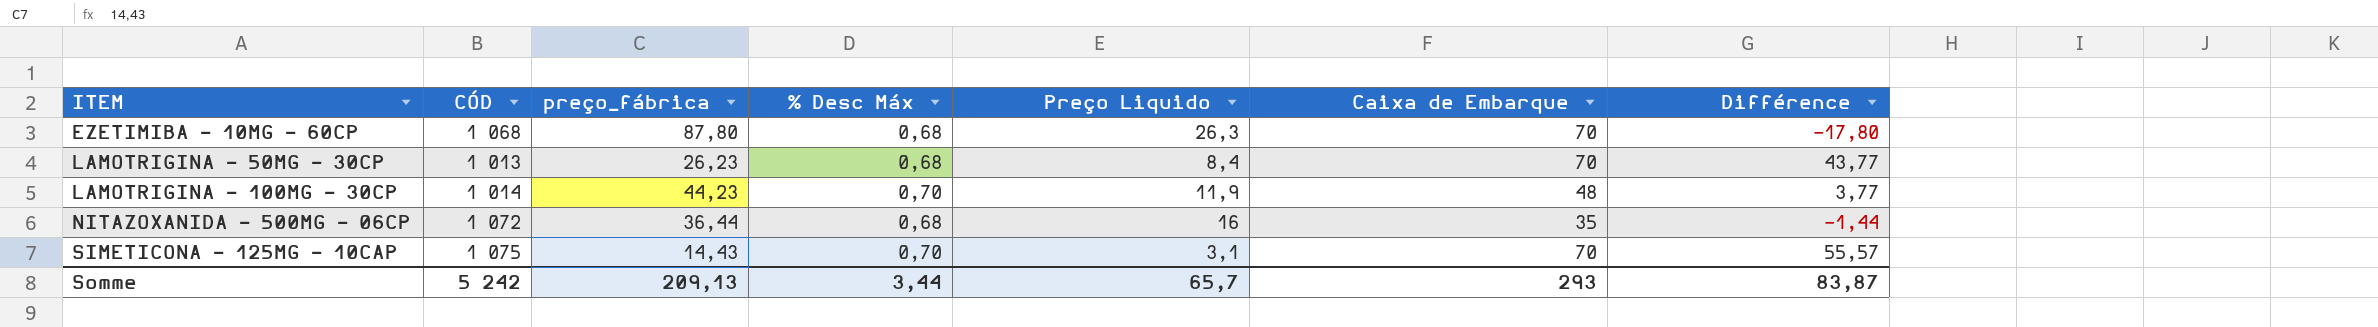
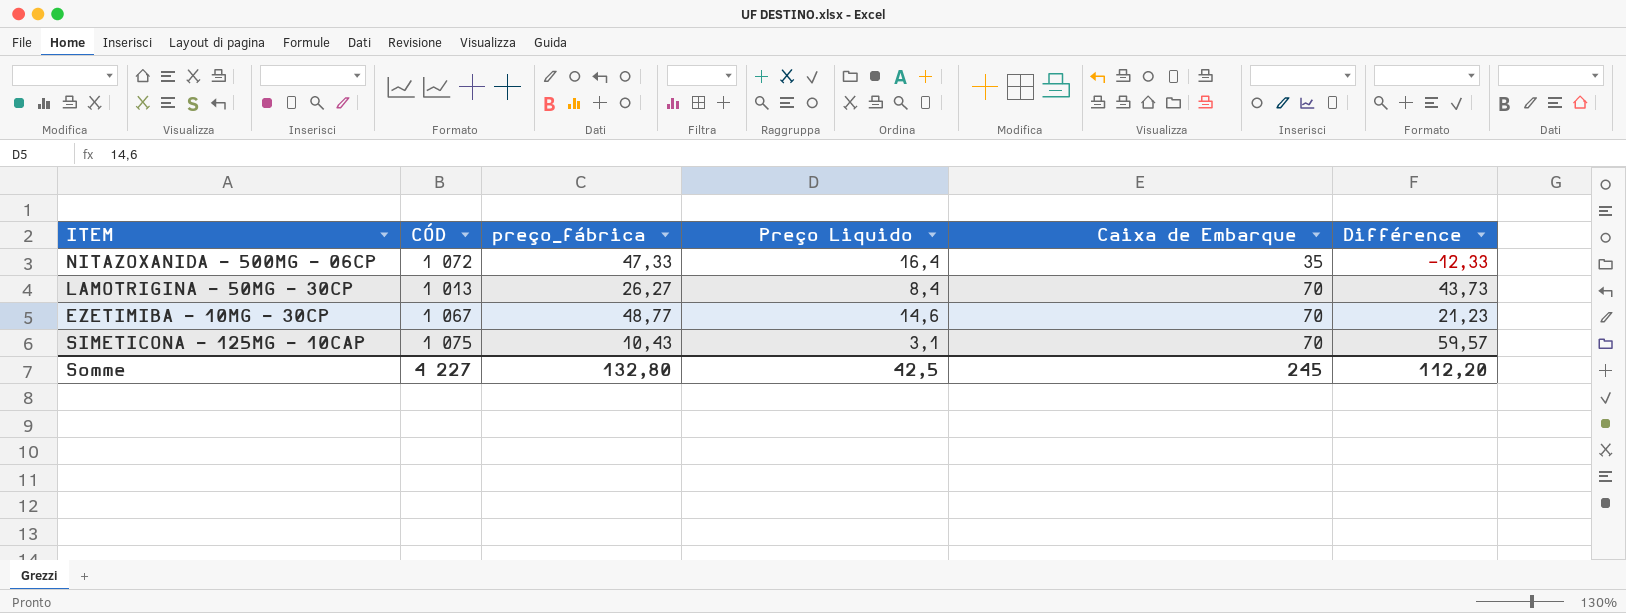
row order: ITEM ascending -> Caixa de Embarque ascending
column % Desc Máx | position: 4 -> none
row EZETIMIBA - 10MG - 60CP: 1 068 | 87,80 | 0,68 | 26,3 | 70 | -17,80 -> none
row LAMOTRIGINA - 100MG - 30CP: 1 014 | 44,23 | 0,70 | 11,9 | 48 | 3,77 -> none
NITAZOXANIDA - 500MG - 06CP | preço_fábrica: 36,44 -> 47,33
NITAZOXANIDA - 500MG - 06CP | Preço Liquido: 16 -> 16,4
NITAZOXANIDA - 500MG - 06CP | Différence: -1,44 -> -12,33
LAMOTRIGINA - 50MG - 30CP | preço_fábrica: 26,23 -> 26,27
LAMOTRIGINA - 50MG - 30CP | Différence: 43,77 -> 43,73
row EZETIMIBA - 10MG - 30CP: none -> 1 067 | 48,77 | 14,6 | 70 | 21,23
SIMETICONA - 125MG - 10CAP | preço_fábrica: 14,43 -> 10,43
SIMETICONA - 125MG - 10CAP | Différence: 55,57 -> 59,57
Somme | CÓD: 5 242 -> 4 227
Somme | preço_fábrica: 209,13 -> 132,80
Somme | Preço Liquido: 65,7 -> 42,5
Somme | Caixa de Embarque: 293 -> 245
Somme | Différence: 83,87 -> 112,20

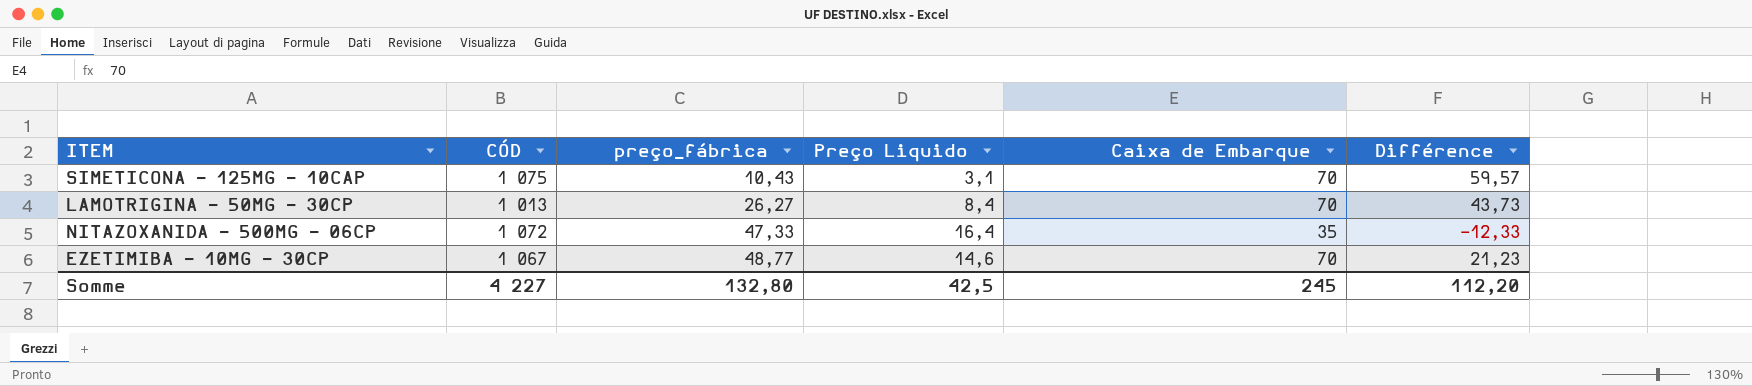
row order: Caixa de Embarque ascending -> preço_fábrica ascending

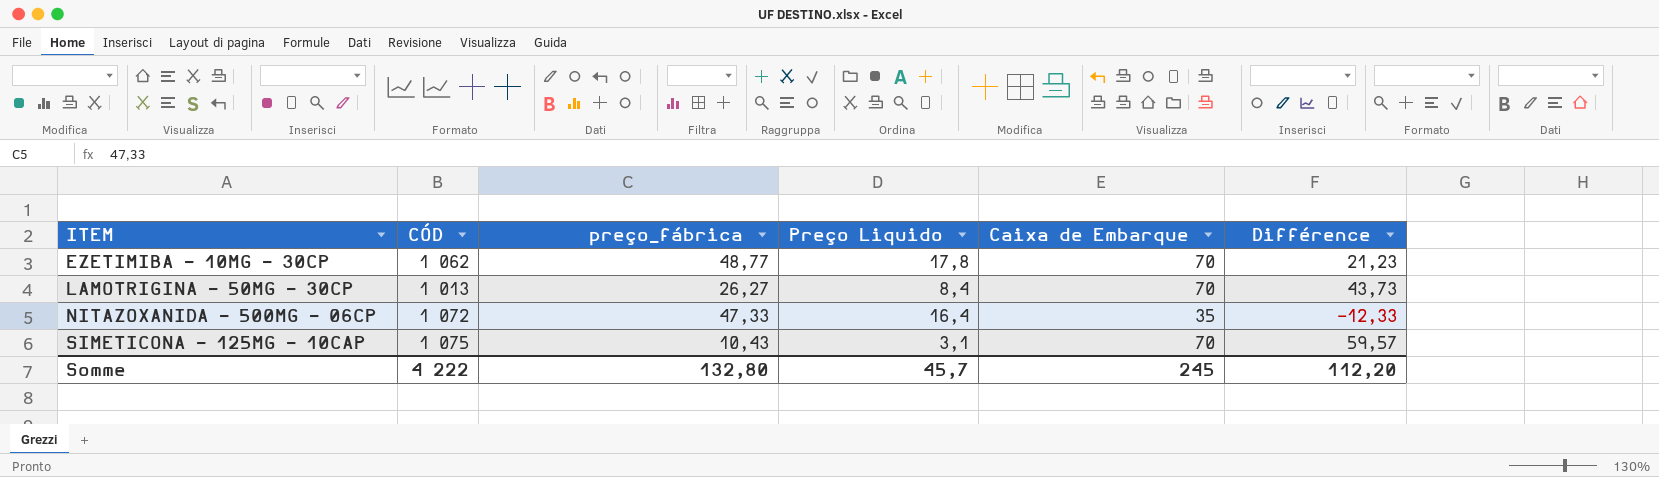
row order: preço_fábrica ascending -> ITEM ascending
EZETIMIBA - 10MG - 30CP | CÓD: 1 067 -> 1 062
EZETIMIBA - 10MG - 30CP | Preço Liquido: 14,6 -> 17,8
Somme | CÓD: 4 227 -> 4 222
Somme | Preço Liquido: 42,5 -> 45,7

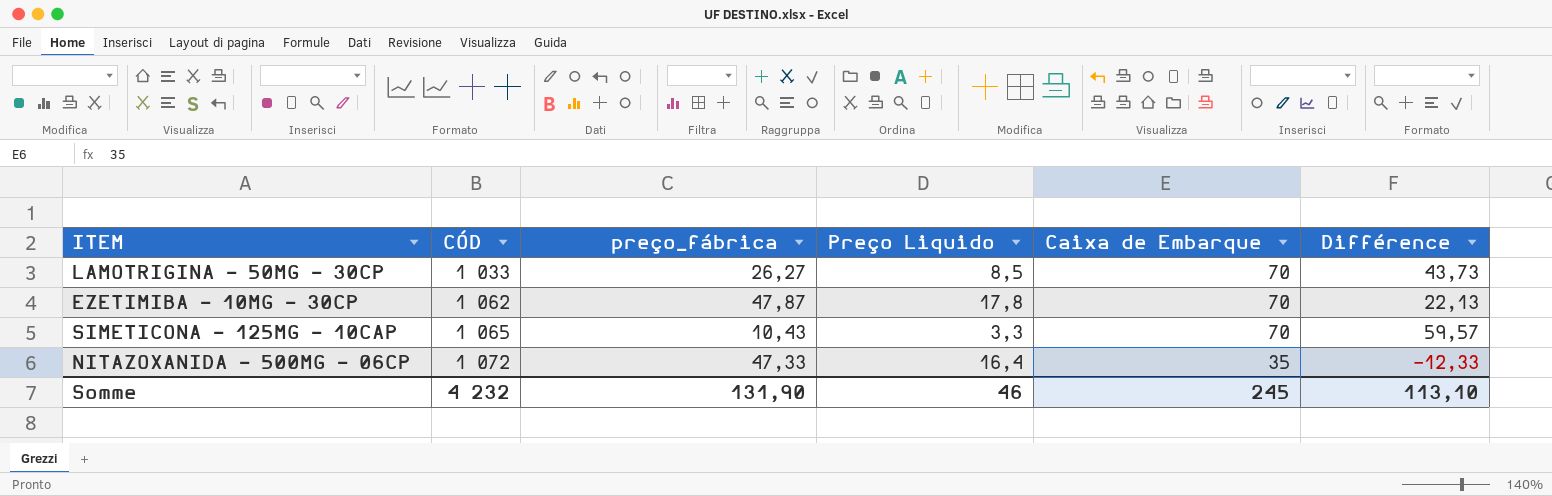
row order: ITEM ascending -> CÓD ascending
LAMOTRIGINA - 50MG - 30CP | CÓD: 1 013 -> 1 033
LAMOTRIGINA - 50MG - 30CP | Preço Liquido: 8,4 -> 8,5
EZETIMIBA - 10MG - 30CP | preço_fábrica: 48,77 -> 47,87
EZETIMIBA - 10MG - 30CP | Différence: 21,23 -> 22,13
SIMETICONA - 125MG - 10CAP | CÓD: 1 075 -> 1 065
SIMETICONA - 125MG - 10CAP | Preço Liquido: 3,1 -> 3,3
Somme | CÓD: 4 222 -> 4 232
Somme | preço_fábrica: 132,80 -> 131,90
Somme | Preço Liquido: 45,7 -> 46
Somme | Différence: 112,20 -> 113,10

